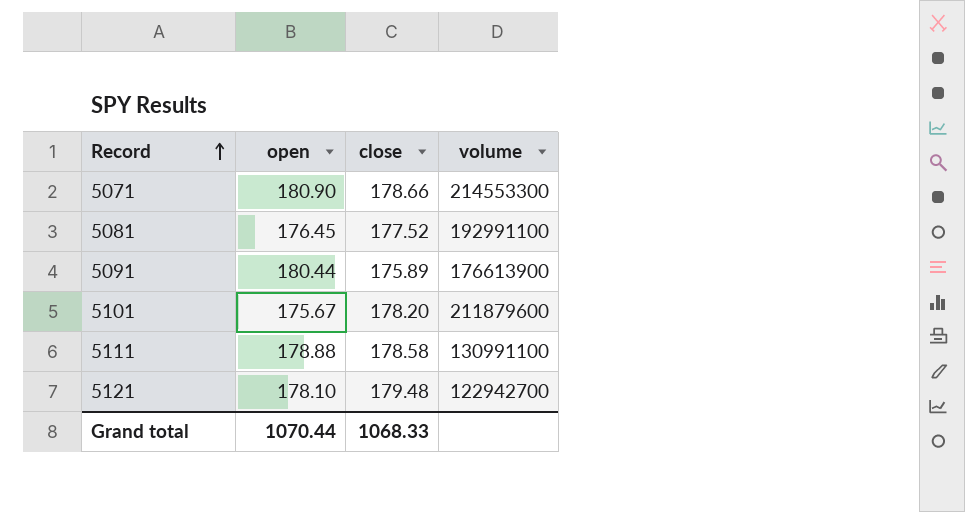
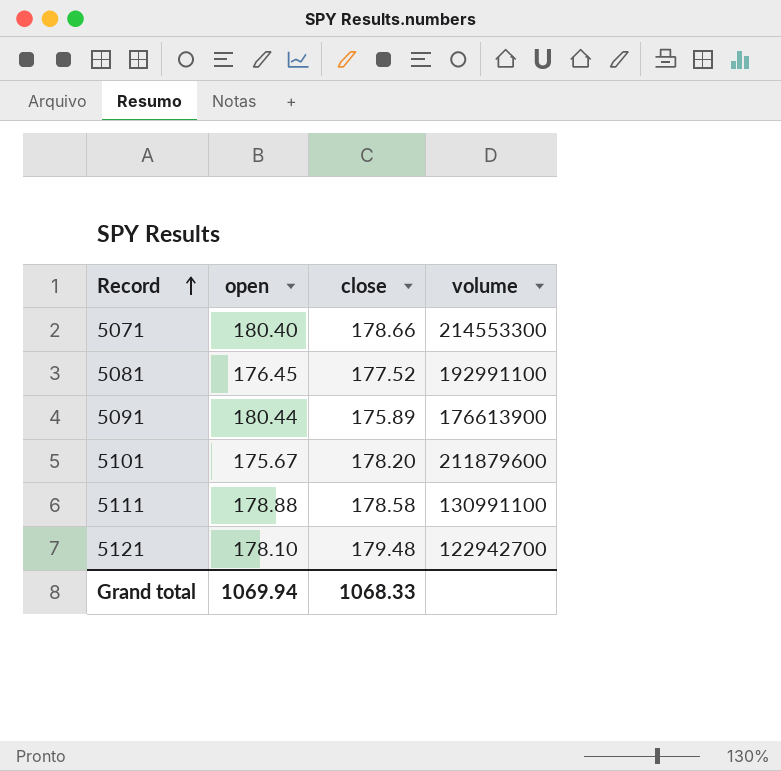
5071 | open: 180.90 -> 180.40
Grand total | open: 1070.44 -> 1069.94

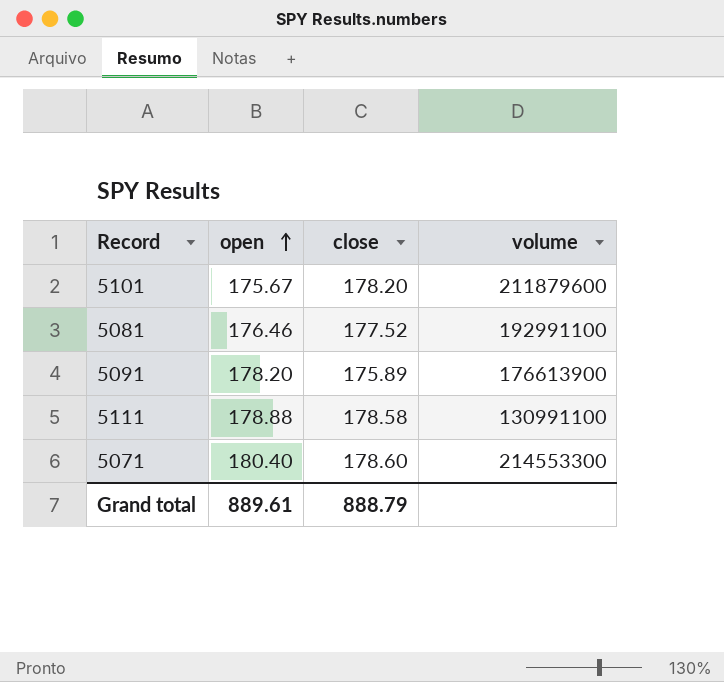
row order: Record ascending -> open ascending
row 5121: 178.10 | 179.48 | 122942700 -> none
5081 | open: 176.45 -> 176.46
5091 | open: 180.44 -> 178.20
5071 | close: 178.66 -> 178.60
Grand total | open: 1069.94 -> 889.61
Grand total | close: 1068.33 -> 888.79

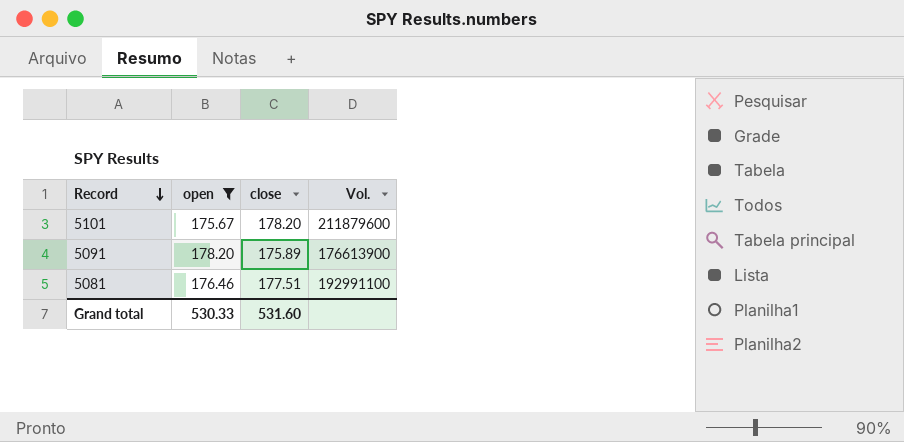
filter: none -> open <= 178.20
row order: open ascending -> Record descending
column name: volume -> Vol.
5081 | close: 177.52 -> 177.51
Grand total | open: 889.61 -> 530.33
Grand total | close: 888.79 -> 531.60

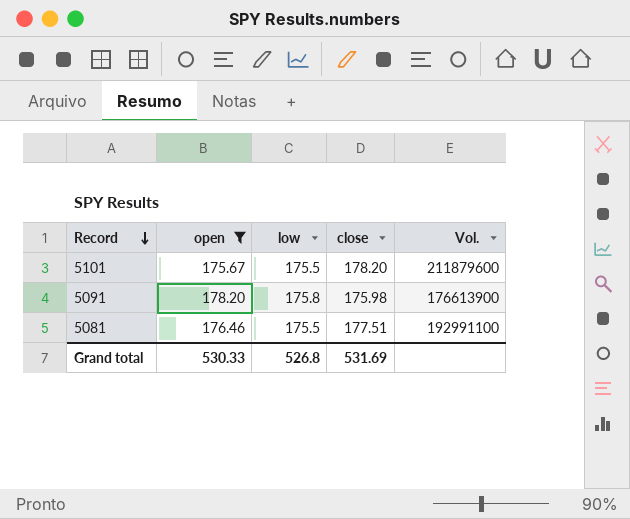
column low | position: none -> 3
5091 | close: 175.89 -> 175.98
Grand total | close: 531.60 -> 531.69

